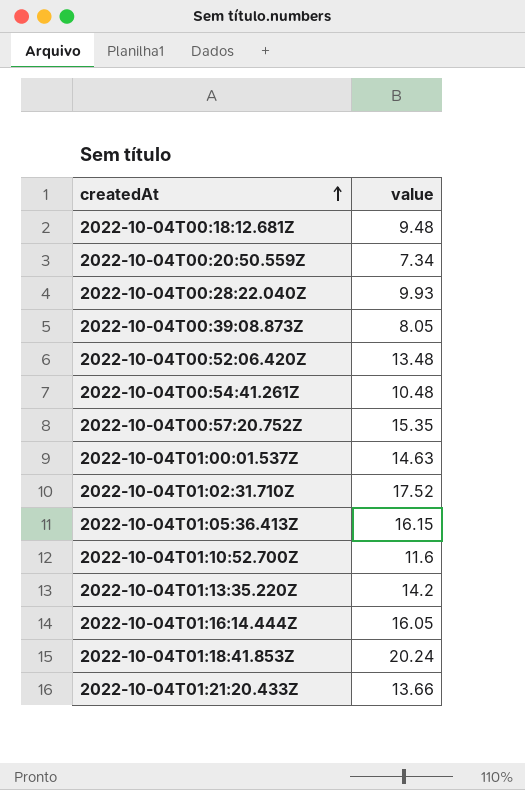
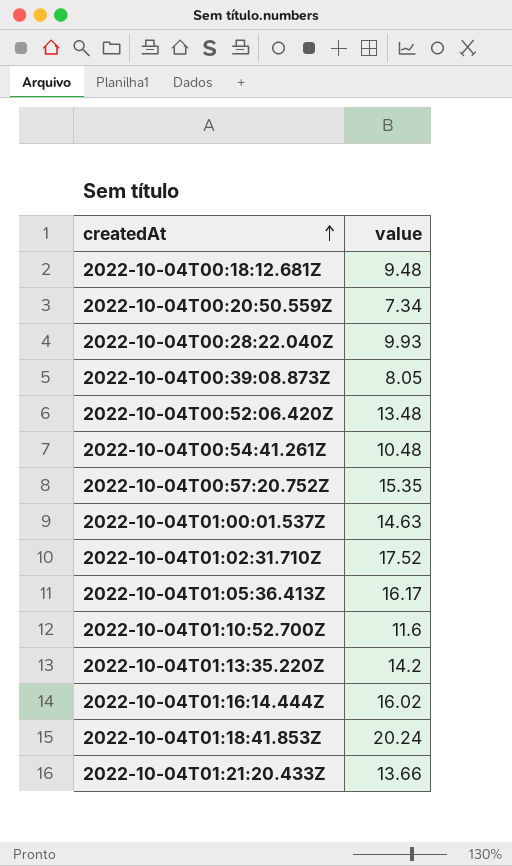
2022-10-04T01:05:36.413Z | value: 16.15 -> 16.17
2022-10-04T01:16:14.444Z | value: 16.05 -> 16.02

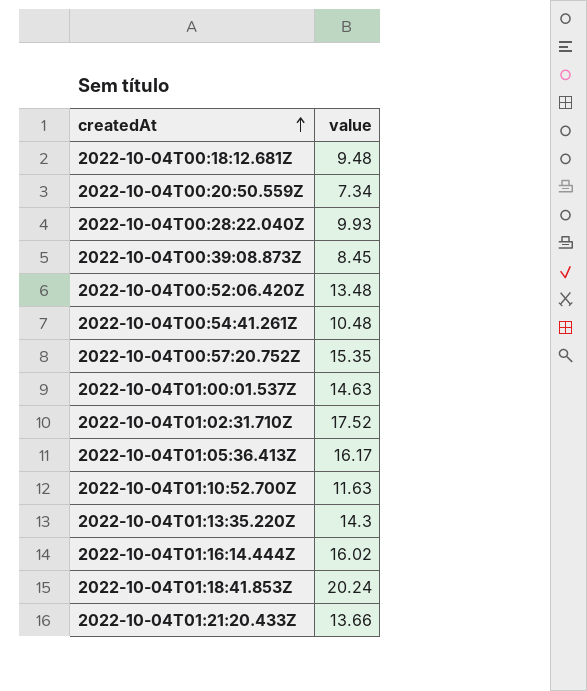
2022-10-04T00:39:08.873Z | value: 8.05 -> 8.45
2022-10-04T01:10:52.700Z | value: 11.6 -> 11.63
2022-10-04T01:13:35.220Z | value: 14.2 -> 14.3

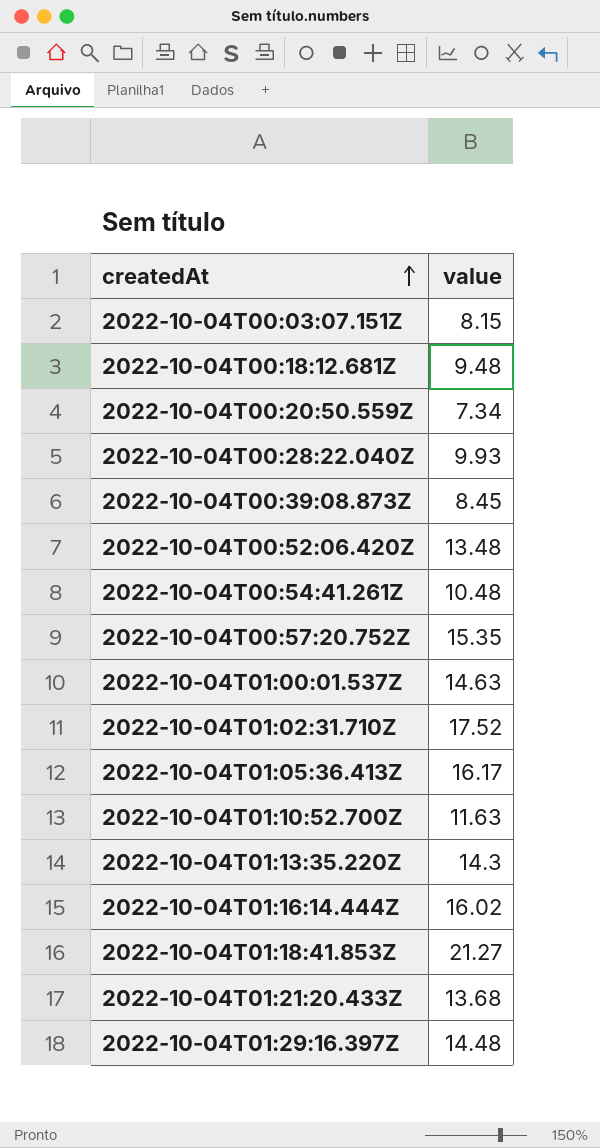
row 2022-10-04T00:03:07.151Z: none -> 8.15
2022-10-04T01:18:41.853Z | value: 20.24 -> 21.27
2022-10-04T01:21:20.433Z | value: 13.66 -> 13.68
row 2022-10-04T01:29:16.397Z: none -> 14.48

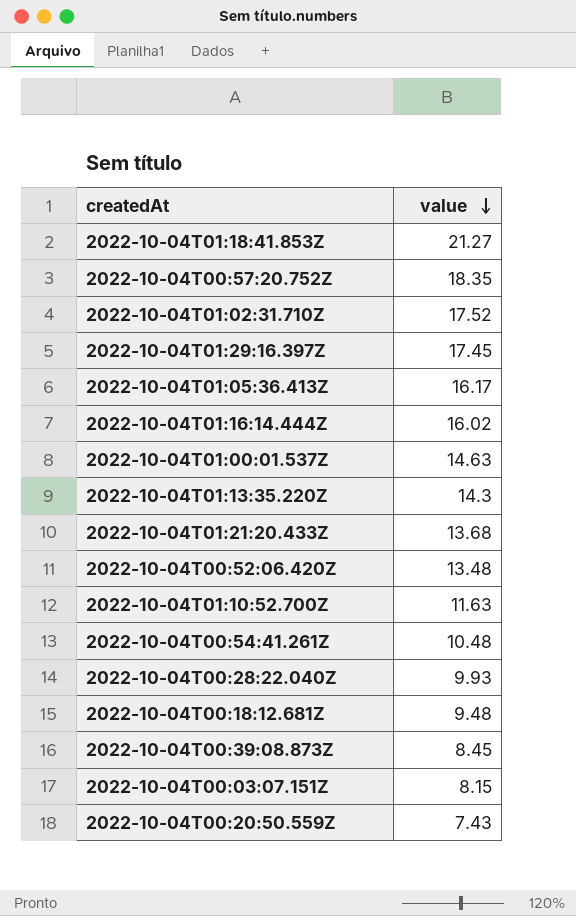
row order: createdAt ascending -> value descending
2022-10-04T00:57:20.752Z | value: 15.35 -> 18.35
2022-10-04T01:29:16.397Z | value: 14.48 -> 17.45
2022-10-04T00:20:50.559Z | value: 7.34 -> 7.43

